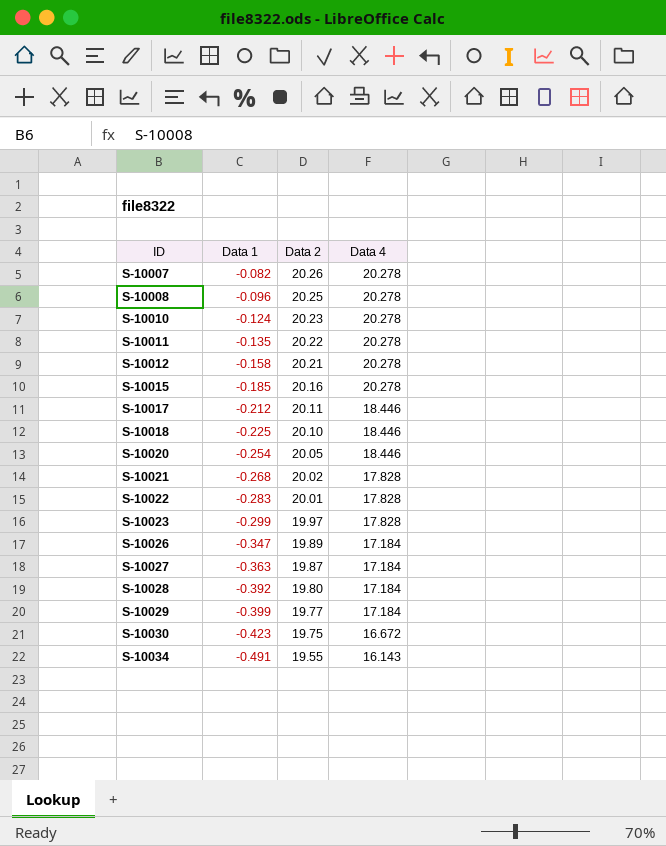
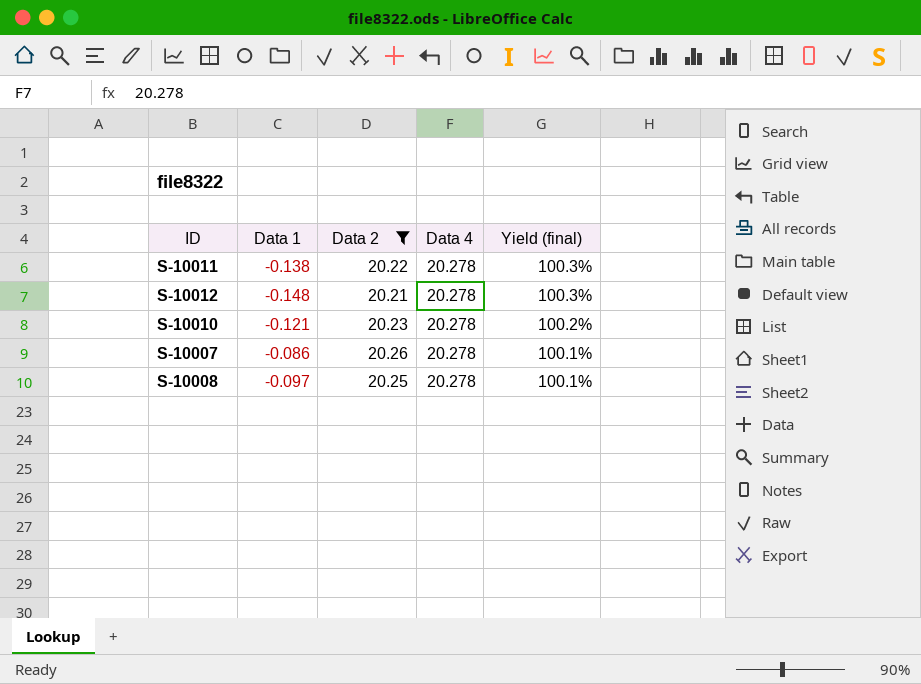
filter: none -> Data 2 >= 20.21
row order: ID ascending -> Yield (final) descending
column Yield (final) | formula: none -> [Data 4] / [Data 2]
S-10011 | Data 1: -0.135 -> -0.138
S-10012 | Data 1: -0.158 -> -0.148
S-10010 | Data 1: -0.124 -> -0.121
S-10007 | Data 1: -0.082 -> -0.086
S-10008 | Data 1: -0.096 -> -0.097

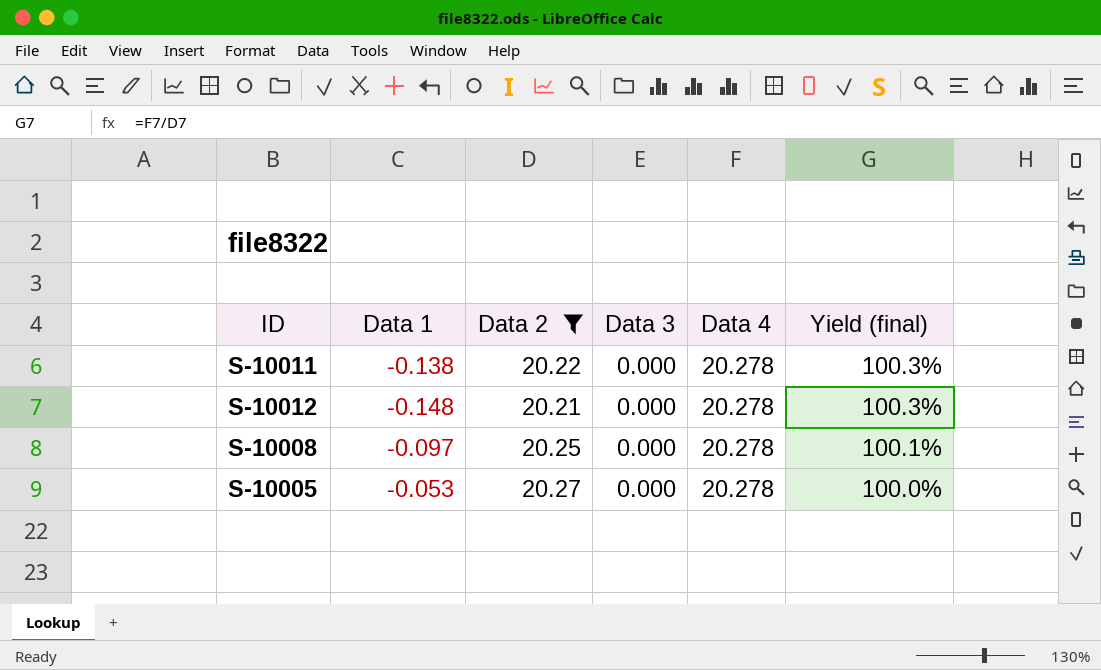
column Data 3 | position: none -> 4
row S-10010: -0.121 | 20.23 | 20.278 | 100.2% -> none
row S-10007: -0.086 | 20.26 | 20.278 | 100.1% -> none
row S-10005: none -> -0.053 | 20.27 | 0.000 | 20.278 | 100.0%

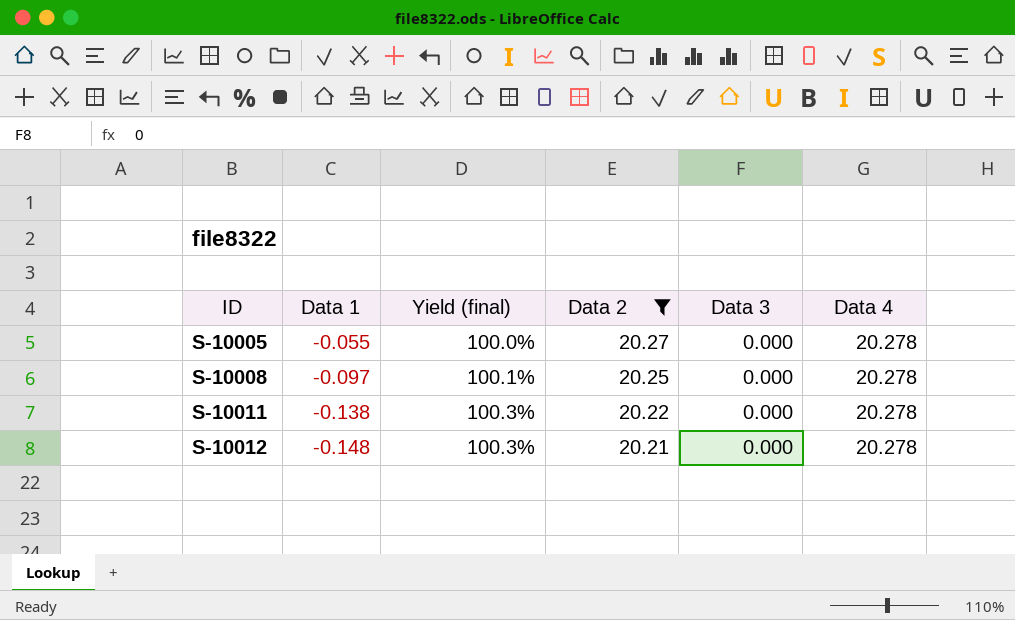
row order: Yield (final) descending -> ID ascending
column Yield (final) | position: 6 -> 3
S-10005 | Data 1: -0.053 -> -0.055

